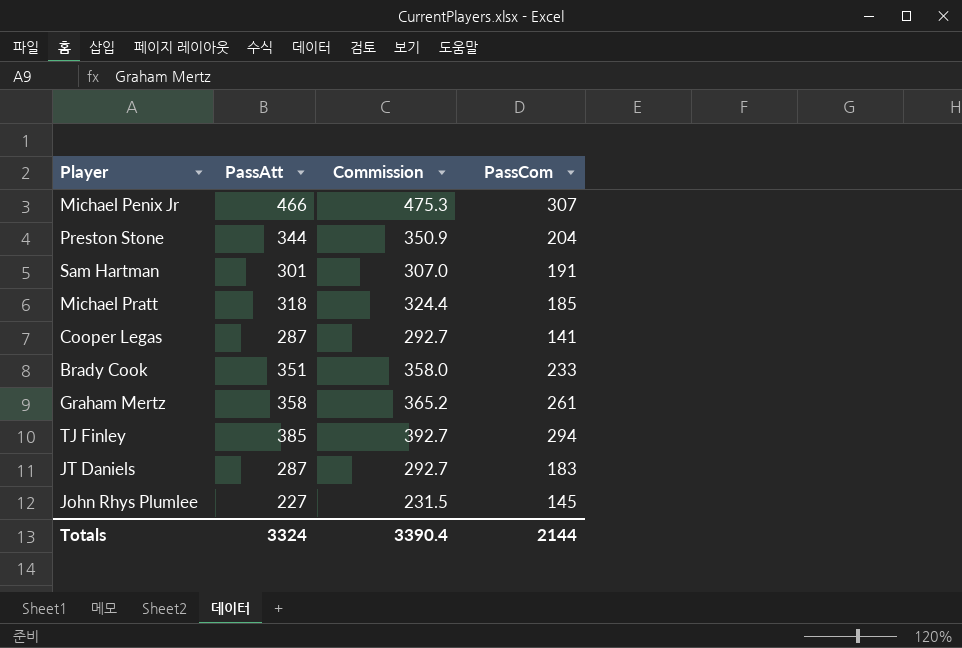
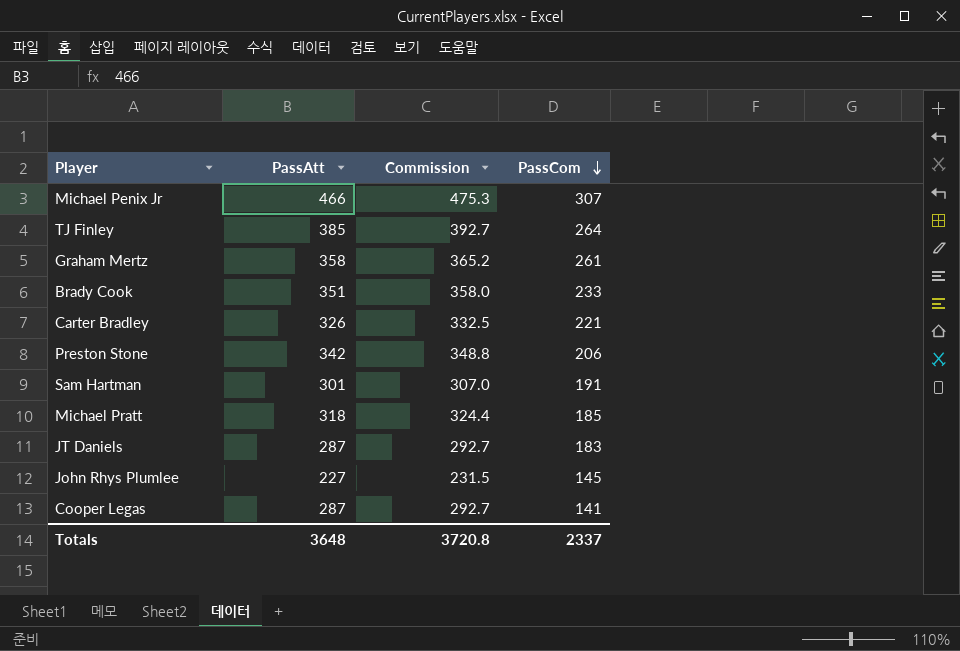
row order: none -> PassCom descending
TJ Finley | PassCom: 294 -> 264
row Carter Bradley: none -> 326 | 332.5 | 221
Preston Stone | PassAtt: 344 -> 342
Preston Stone | Commission: 350.9 -> 348.8
Preston Stone | PassCom: 204 -> 206
Totals | PassAtt: 3324 -> 3648
Totals | Commission: 3390.4 -> 3720.8
Totals | PassCom: 2144 -> 2337

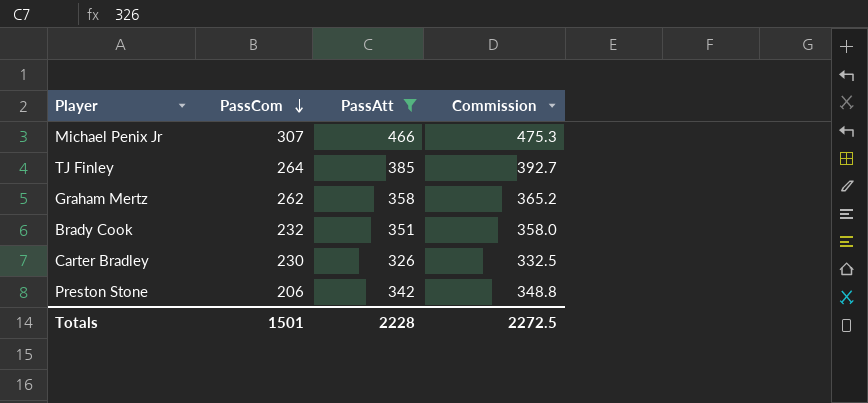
filter: none -> PassAtt >= 326
column PassCom | position: 4 -> 2
Graham Mertz | PassCom: 261 -> 262
Brady Cook | PassCom: 233 -> 232
Carter Bradley | PassCom: 221 -> 230
Totals | PassCom: 2337 -> 1501
Totals | PassAtt: 3648 -> 2228
Totals | Commission: 3720.8 -> 2272.5

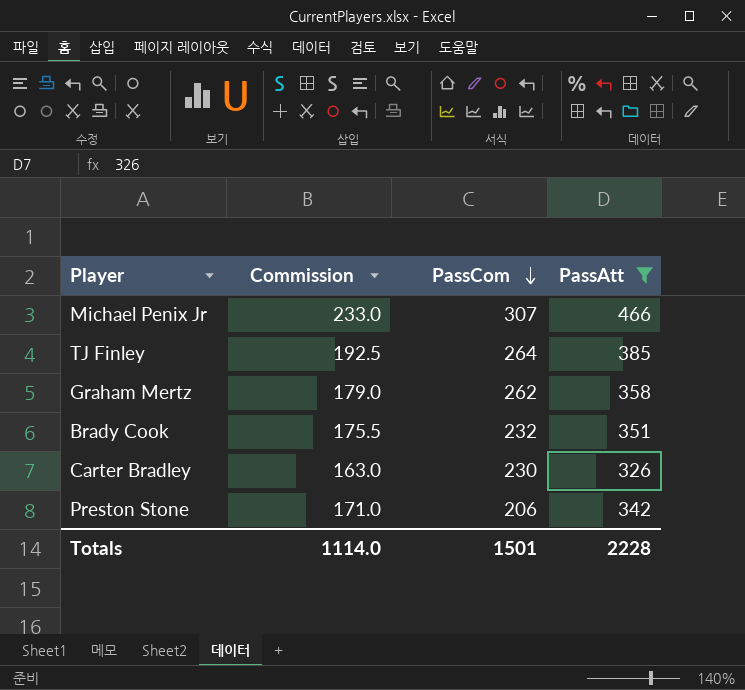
column Commission | formula: [PassAtt] * 1.02 -> [PassAtt] * 0.5
column Commission | position: 4 -> 2
Totals | Commission: 2272.5 -> 1114.0

